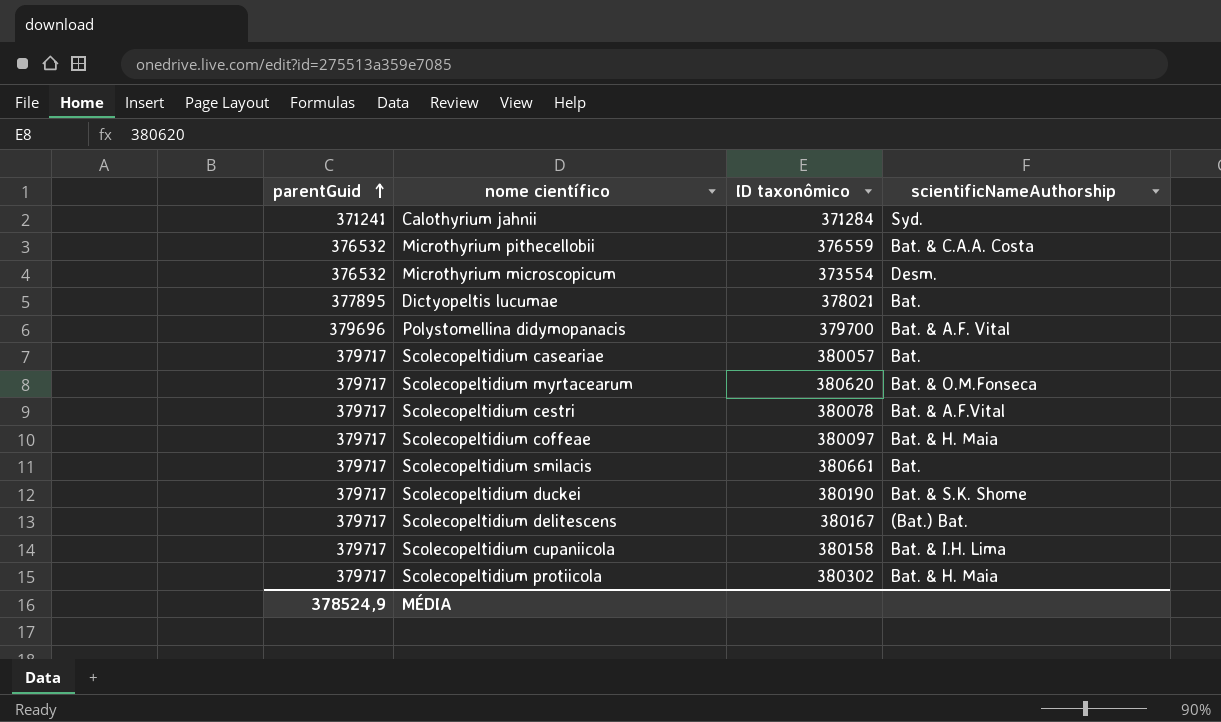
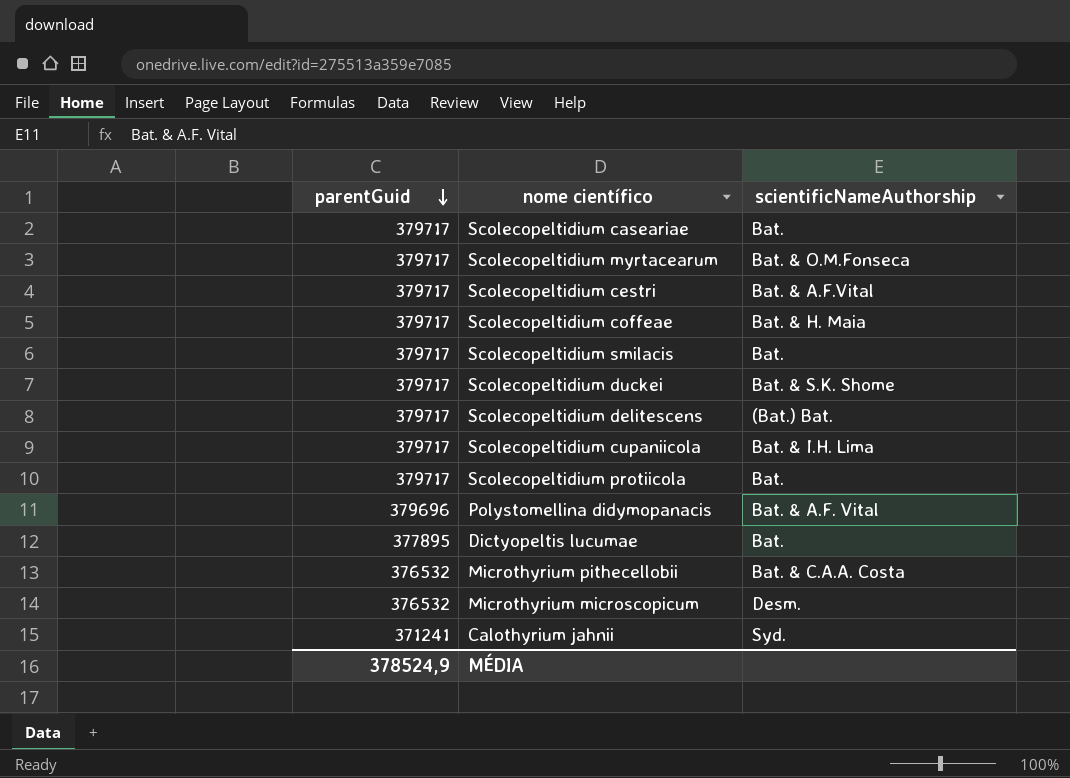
row order: parentGuid ascending -> parentGuid descending
column ID taxonômico | position: 3 -> none
Scolecopeltidium protiicola | scientificNameAuthorship: Bat. & H. Maia -> Bat.

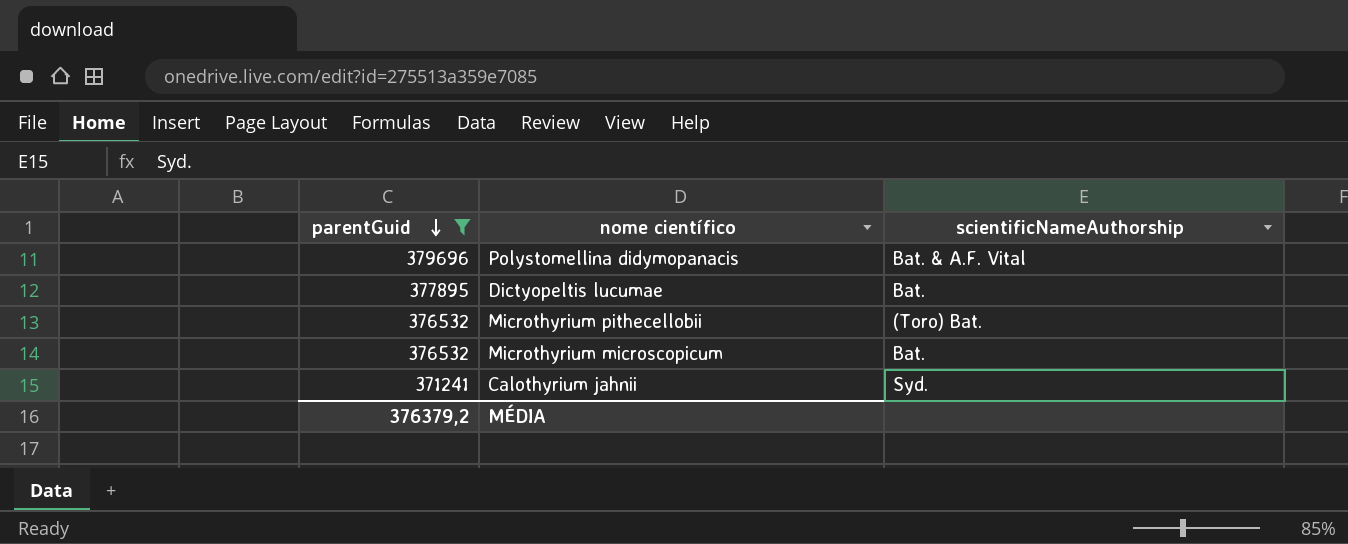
filter: none -> parentGuid != 379717
Microthyrium pithecellobii | scientificNameAuthorship: Bat. & C.A.A. Costa -> (Toro) Bat.
Microthyrium microscopicum | scientificNameAuthorship: Desm. -> Bat.
MÉDIA | parentGuid: 378524,9 -> 376379,2

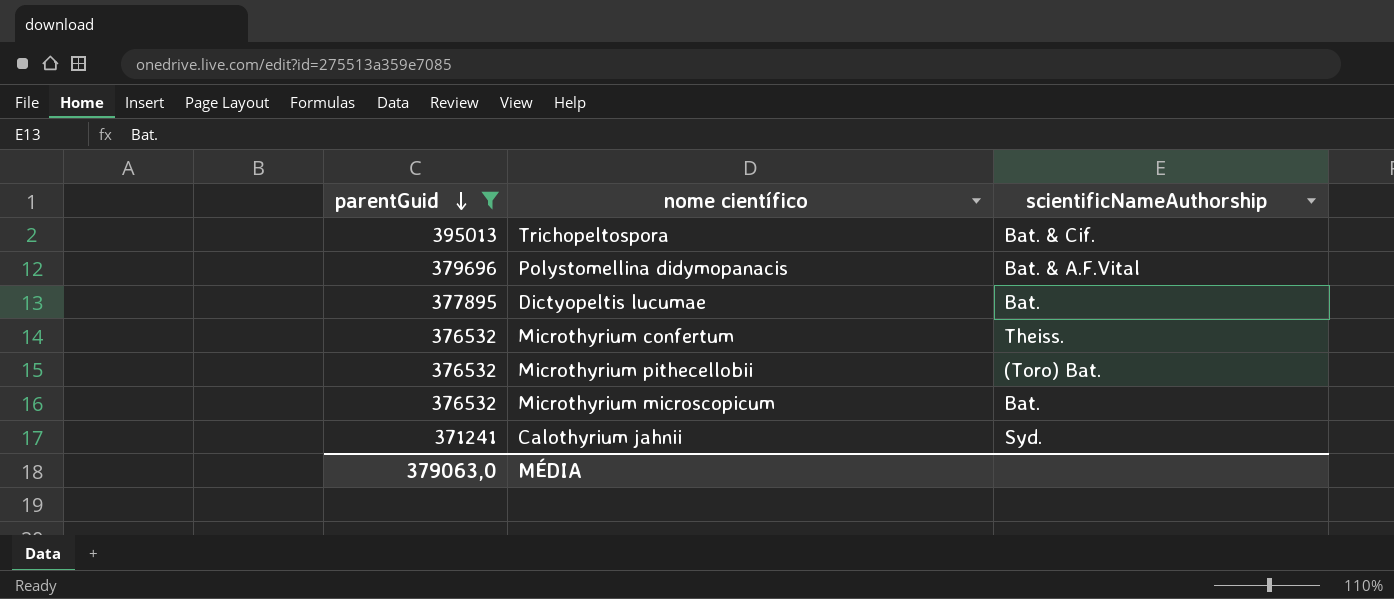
row Trichopeltospora: none -> 395013 | Bat. & Cif.
Polystomellina didymopanacis | scientificNameAuthorship: Bat. & A.F. Vital -> Bat. & A.F.Vital
row Microthyrium confertum: none -> 376532 | Theiss.
MÉDIA | parentGuid: 376379,2 -> 379063,0

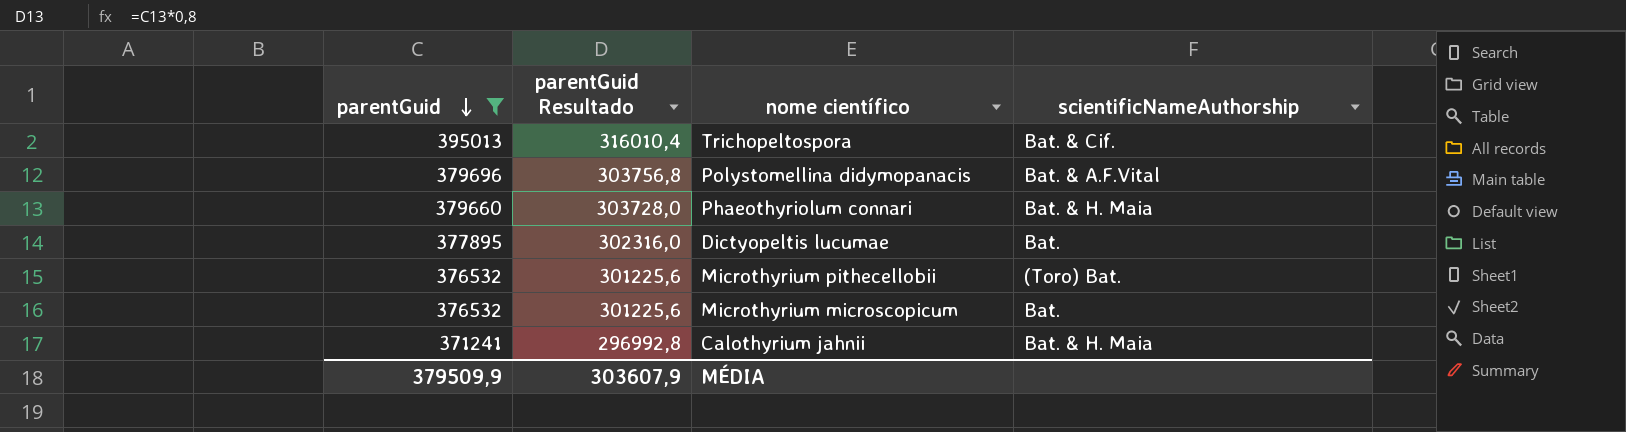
column parentGuid Resultado | formula: none -> [parentGuid] * 0,8
row Microthyrium confertum: 376532 | Theiss. -> none
row Phaeothyriolum connari: none -> 379660 | 303728,0 | Bat. & H. Maia
Calothyrium jahnii | scientificNameAuthorship: Syd. -> Bat. & H. Maia
MÉDIA | parentGuid: 379063,0 -> 379509,9

